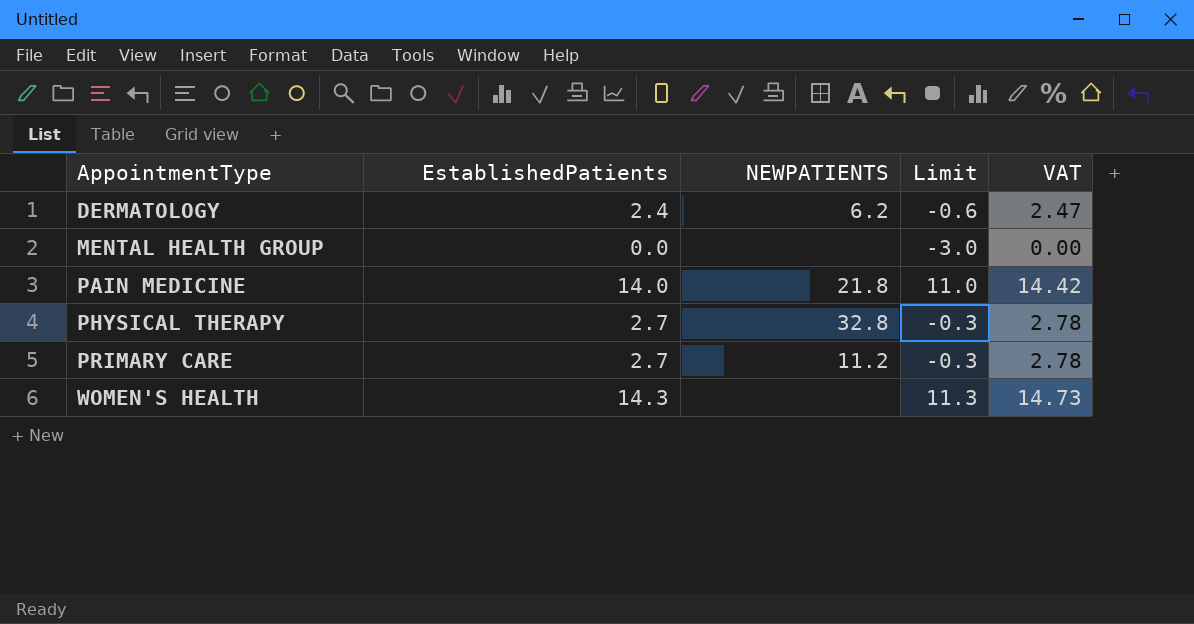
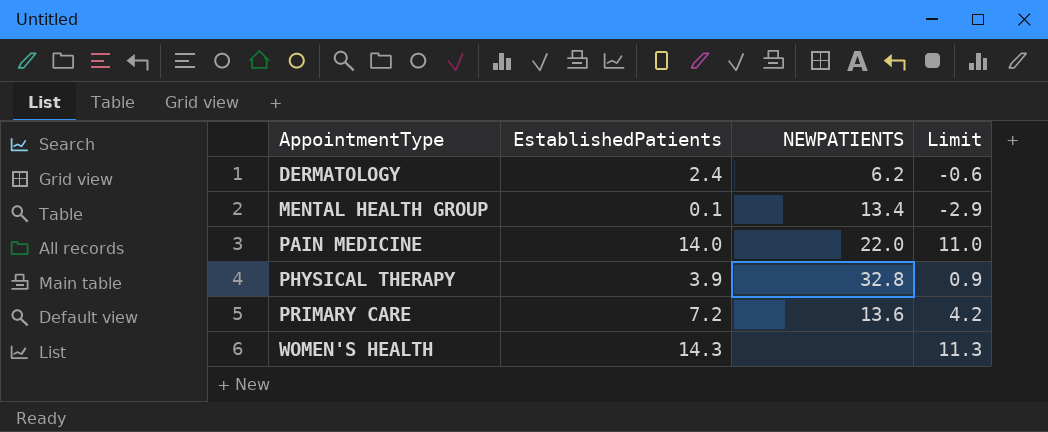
column VAT | formula: [EstablishedPatients] * 1.03 -> none
MENTAL HEALTH GROUP | EstablishedPatients: 0.0 -> 0.1
MENTAL HEALTH GROUP | NEWPATIENTS: none -> 13.4
MENTAL HEALTH GROUP | Limit: -3.0 -> -2.9
PAIN MEDICINE | NEWPATIENTS: 21.8 -> 22.0
PHYSICAL THERAPY | EstablishedPatients: 2.7 -> 3.9
PHYSICAL THERAPY | Limit: -0.3 -> 0.9
PRIMARY CARE | EstablishedPatients: 2.7 -> 7.2
PRIMARY CARE | NEWPATIENTS: 11.2 -> 13.6
PRIMARY CARE | Limit: -0.3 -> 4.2

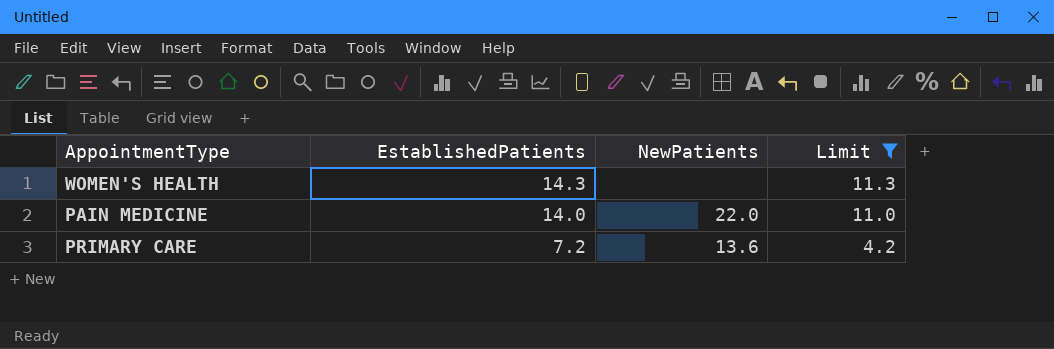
filter: none -> Limit >= 4.2
row order: AppointmentType ascending -> EstablishedPatients descending
column name: NEWPATIENTS -> NewPatients

